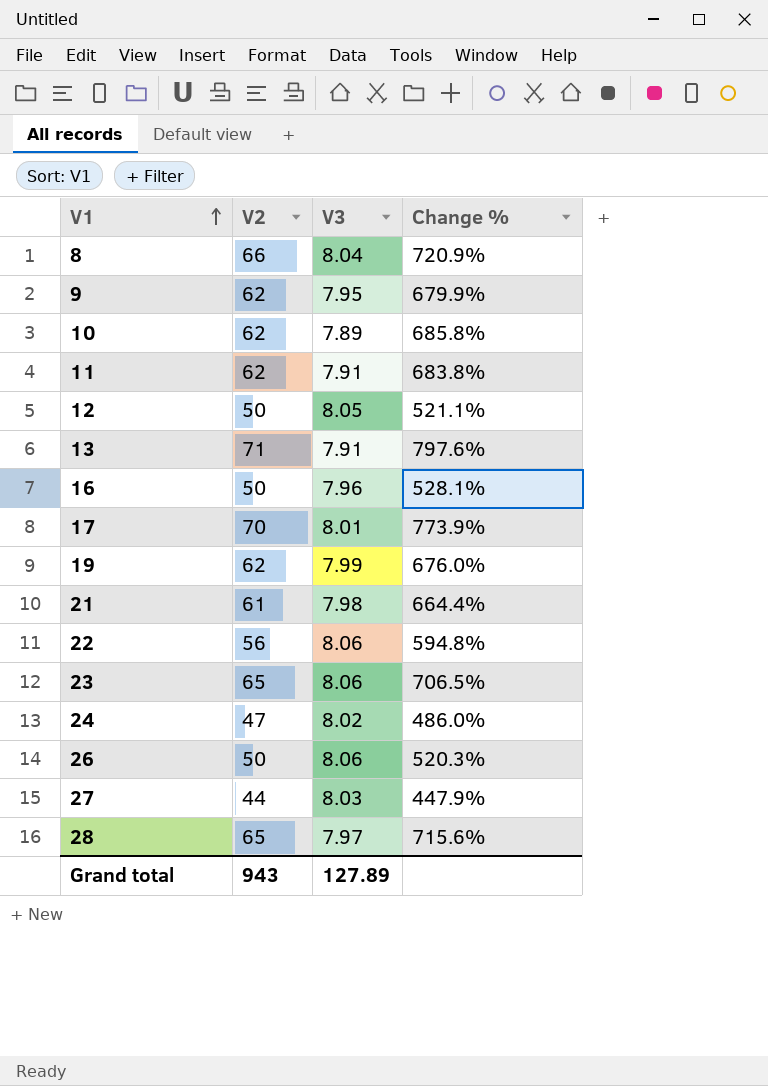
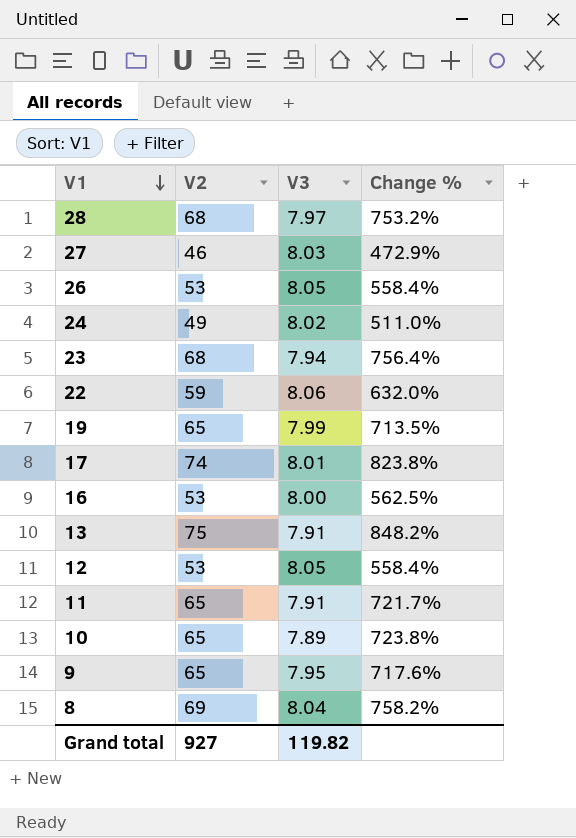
row order: V1 ascending -> V1 descending
row 21: 61 | 7.98 | 664.4% -> none
28 | V2: 65 -> 68
28 | Change %: 715.6% -> 753.2%
27 | V2: 44 -> 46
27 | Change %: 447.9% -> 472.9%
26 | V2: 50 -> 53
26 | V3: 8.06 -> 8.05
26 | Change %: 520.3% -> 558.4%
24 | V2: 47 -> 49
24 | Change %: 486.0% -> 511.0%
23 | V2: 65 -> 68
23 | V3: 8.06 -> 7.94
23 | Change %: 706.5% -> 756.4%
22 | V2: 56 -> 59
22 | Change %: 594.8% -> 632.0%
19 | V2: 62 -> 65
19 | Change %: 676.0% -> 713.5%
17 | V2: 70 -> 74
17 | Change %: 773.9% -> 823.8%
16 | V2: 50 -> 53
16 | V3: 7.96 -> 8.00
16 | Change %: 528.1% -> 562.5%
13 | V2: 71 -> 75
13 | Change %: 797.6% -> 848.2%
12 | V2: 50 -> 53
12 | Change %: 521.1% -> 558.4%
11 | V2: 62 -> 65
11 | Change %: 683.8% -> 721.7%
10 | V2: 62 -> 65
10 | Change %: 685.8% -> 723.8%
9 | V2: 62 -> 65
9 | Change %: 679.9% -> 717.6%
8 | V2: 66 -> 69
8 | Change %: 720.9% -> 758.2%
Grand total | V2: 943 -> 927
Grand total | V3: 127.89 -> 119.82

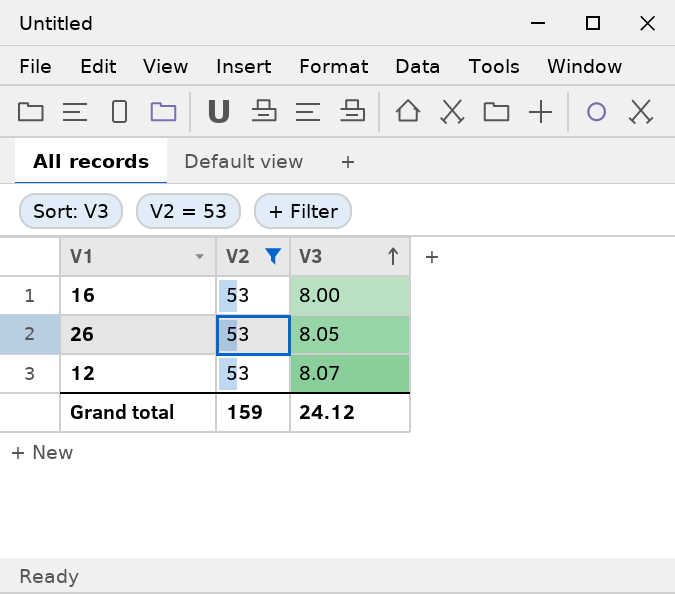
filter: none -> V2 = 53
row order: V1 descending -> V3 ascending
column Change % | formula: ([V2] - [V3]) / [V3] -> none
12 | V3: 8.05 -> 8.07
Grand total | V2: 927 -> 159
Grand total | V3: 119.82 -> 24.12

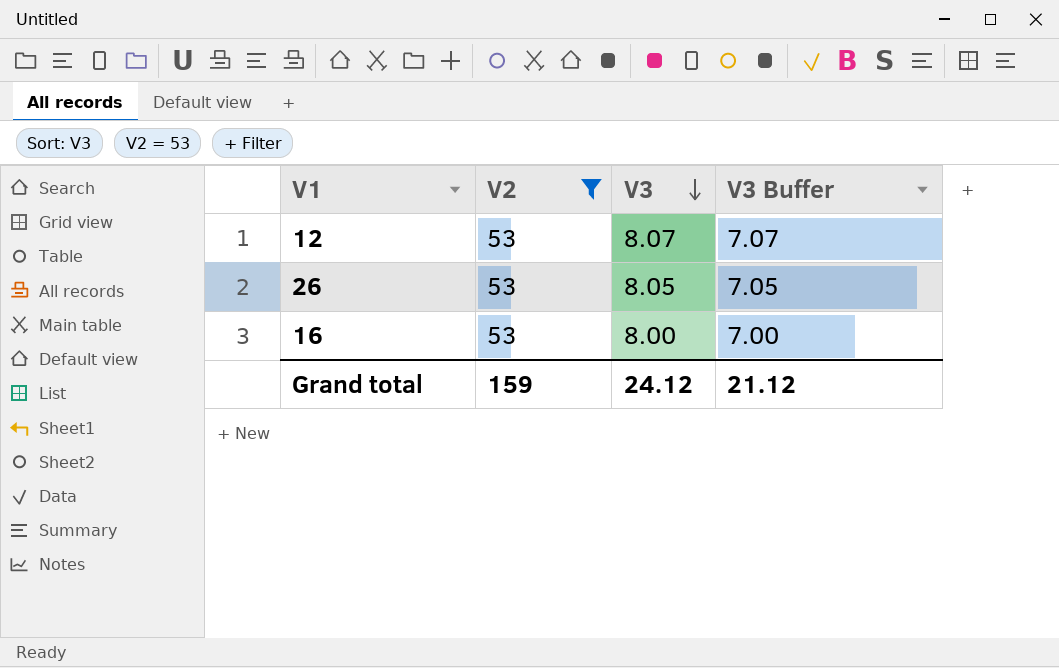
row order: V3 ascending -> V3 descending
column V3 Buffer | formula: none -> [V3] - 1

